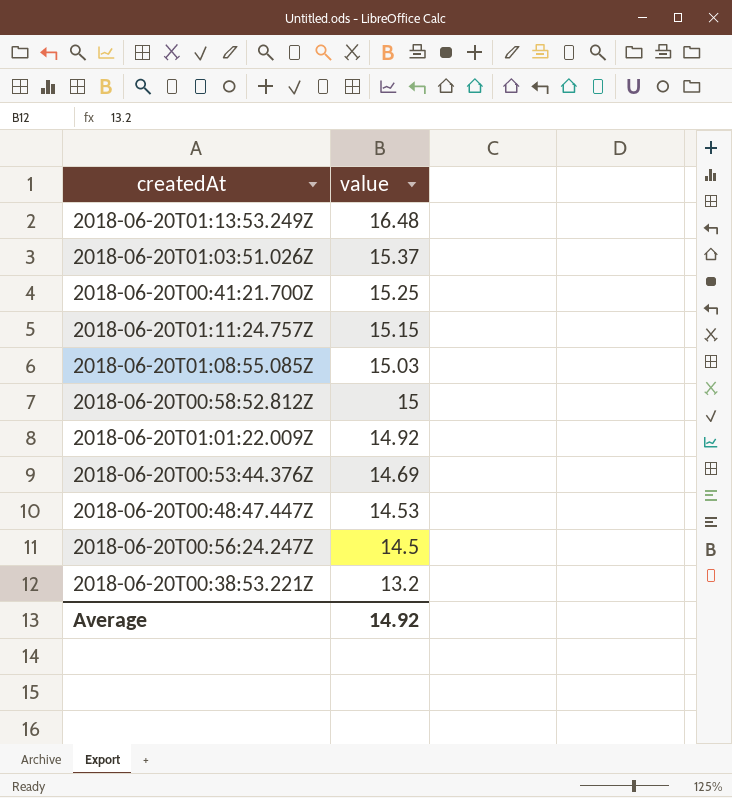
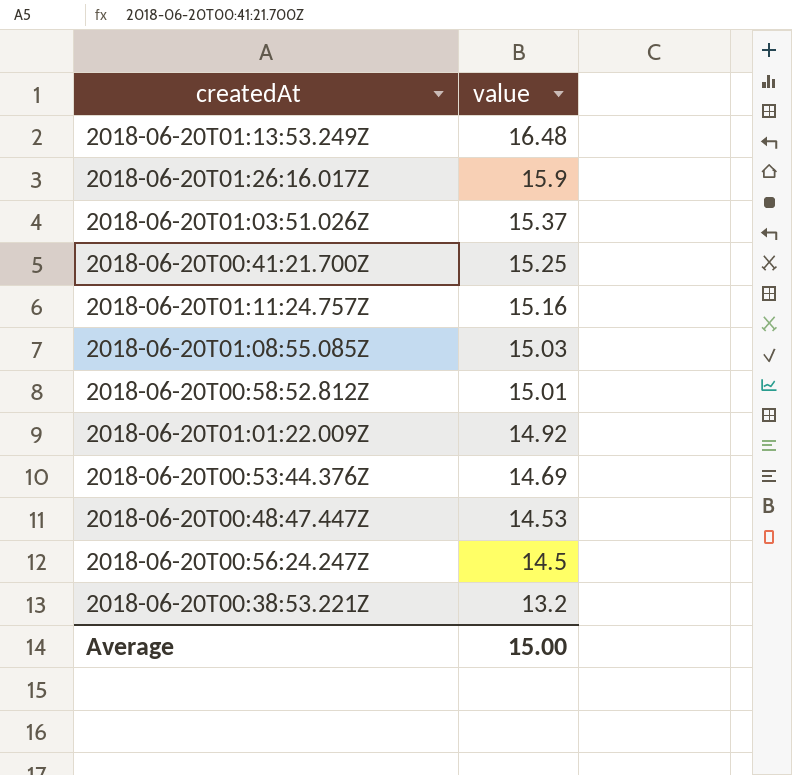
row 2018-06-20T01:26:16.017Z: none -> 15.9
2018-06-20T01:11:24.757Z | value: 15.15 -> 15.16
2018-06-20T00:58:52.812Z | value: 15 -> 15.01
Average | value: 14.92 -> 15.00

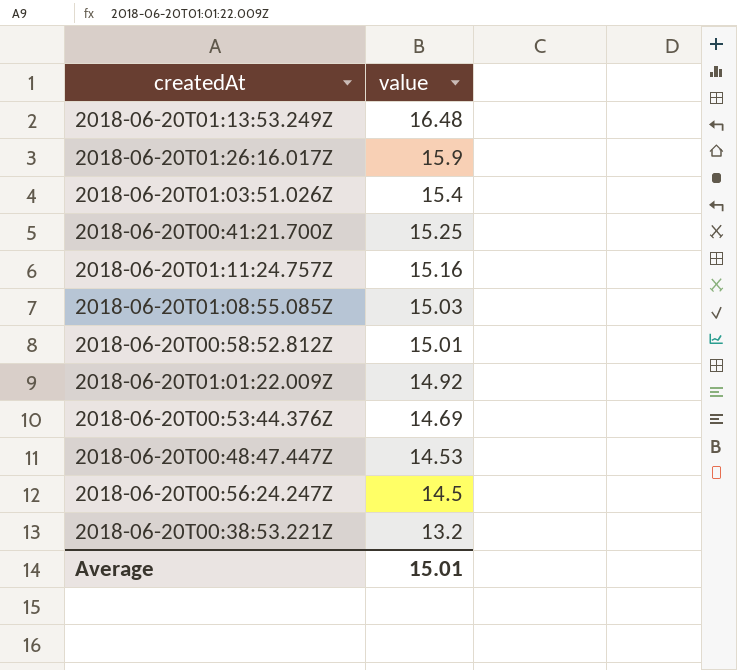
2018-06-20T01:03:51.026Z | value: 15.37 -> 15.4
Average | value: 15.00 -> 15.01

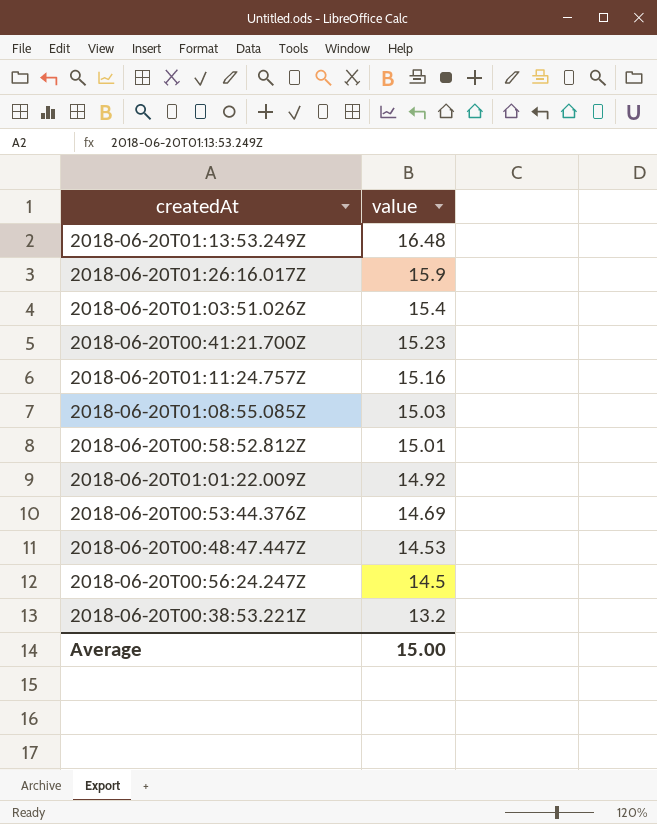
2018-06-20T00:41:21.700Z | value: 15.25 -> 15.23
Average | value: 15.01 -> 15.00

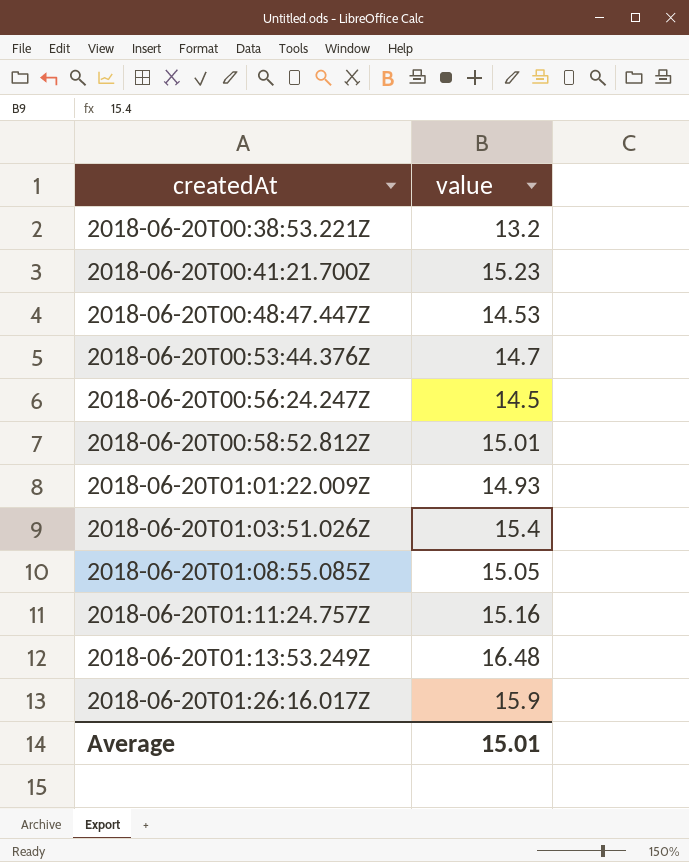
row order: value descending -> createdAt ascending
2018-06-20T00:53:44.376Z | value: 14.69 -> 14.7
2018-06-20T01:01:22.009Z | value: 14.92 -> 14.93
2018-06-20T01:08:55.085Z | value: 15.03 -> 15.05
Average | value: 15.00 -> 15.01

